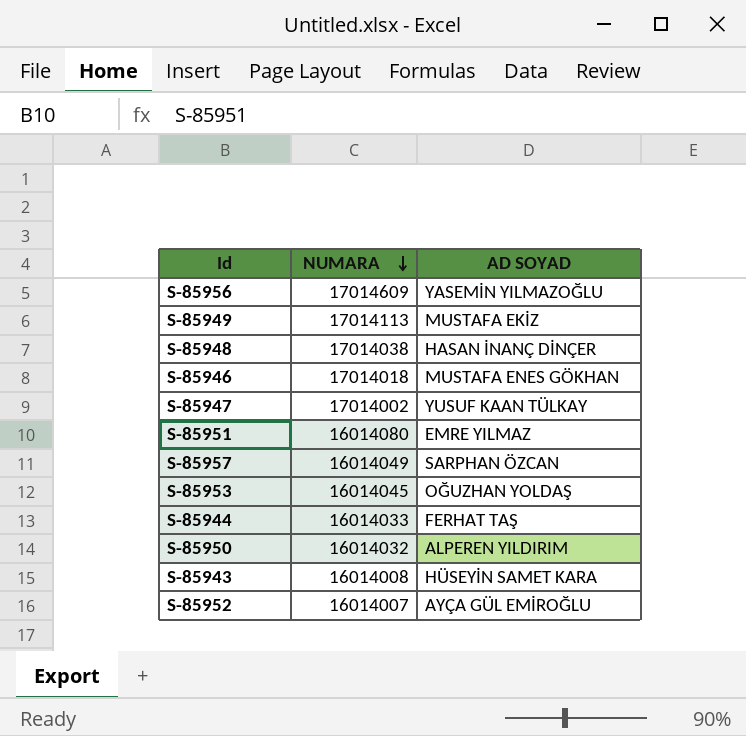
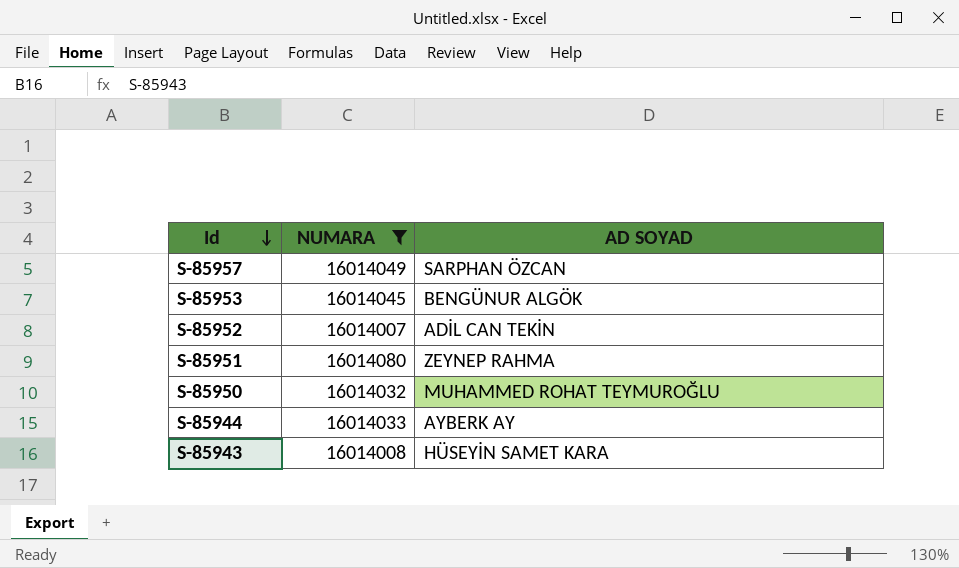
filter: none -> NUMARA <= 16014080
row order: NUMARA descending -> Id descending
S-85953 | AD SOYAD: OĞUZHAN YOLDAŞ -> BENGÜNUR ALGÖK
S-85952 | AD SOYAD: AYÇA GÜL EMİROĞLU -> ADİL CAN TEKİN
S-85951 | AD SOYAD: EMRE YILMAZ -> ZEYNEP RAHMA
S-85950 | AD SOYAD: ALPEREN YILDIRIM -> MUHAMMED ROHAT TEYMUROĞLU
S-85944 | AD SOYAD: FERHAT TAŞ -> AYBERK AY

